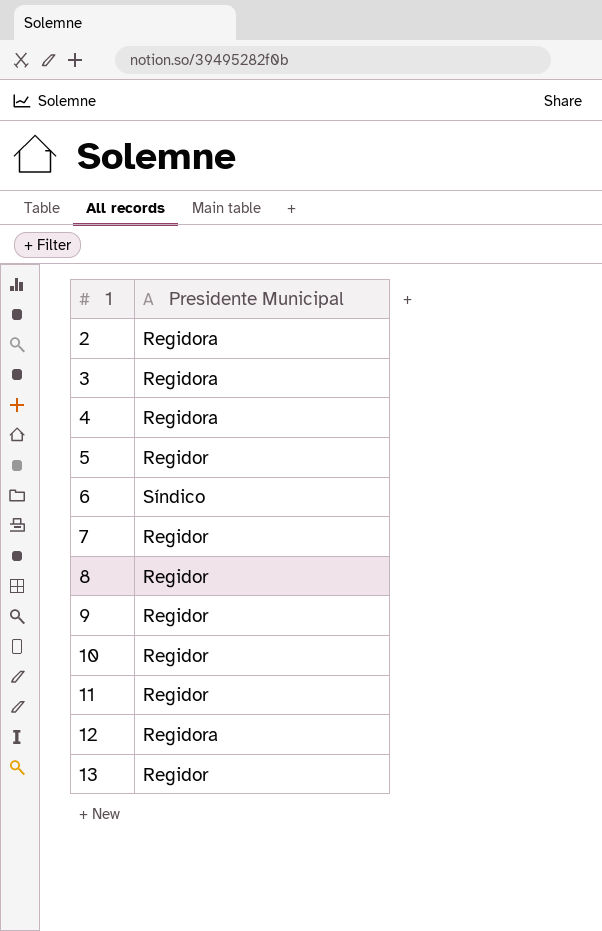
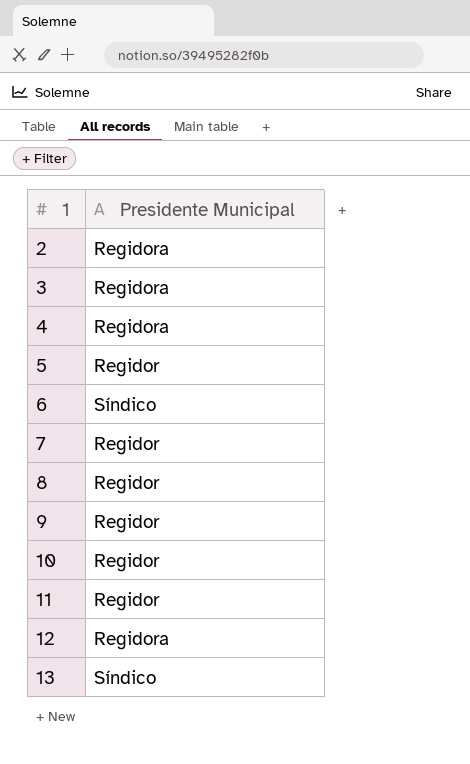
13 | Presidente Municipal: Regidor -> Síndico

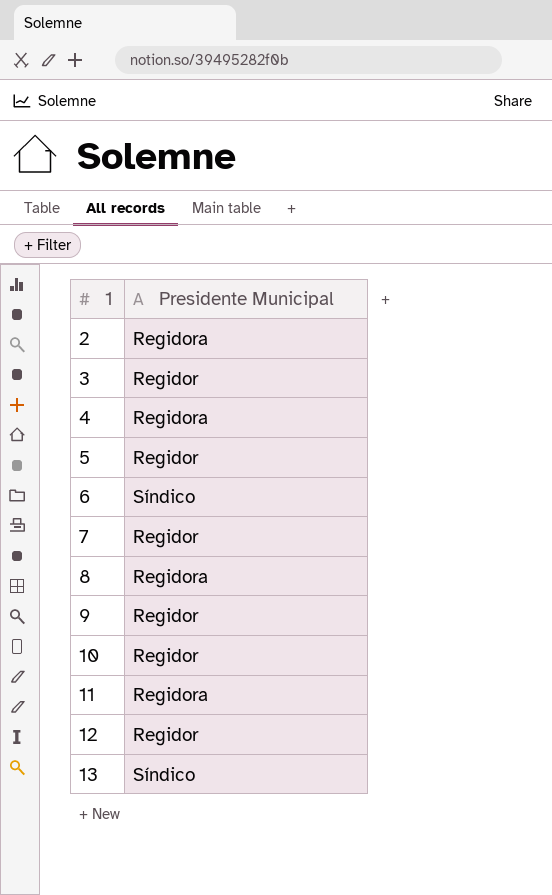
3 | Presidente Municipal: Regidora -> Regidor
8 | Presidente Municipal: Regidor -> Regidora
11 | Presidente Municipal: Regidor -> Regidora
12 | Presidente Municipal: Regidora -> Regidor

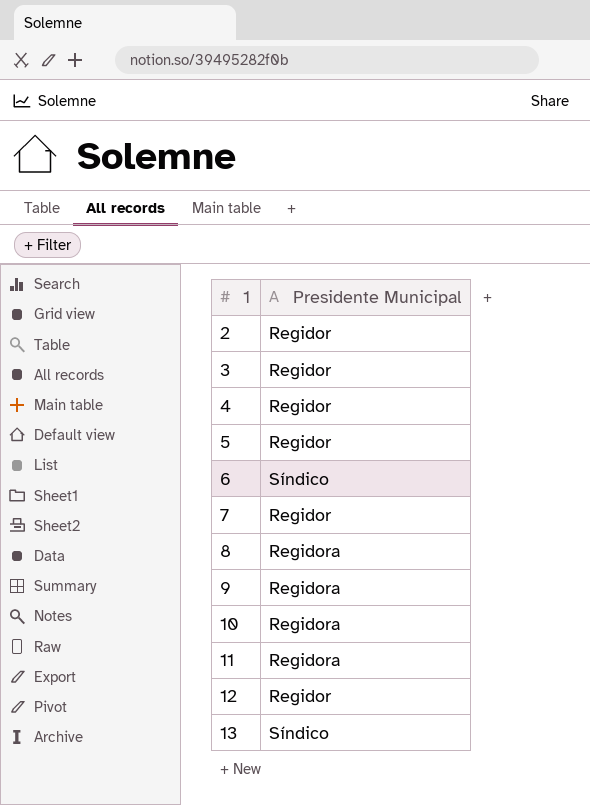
2 | Presidente Municipal: Regidora -> Regidor
4 | Presidente Municipal: Regidora -> Regidor
9 | Presidente Municipal: Regidor -> Regidora
10 | Presidente Municipal: Regidor -> Regidora

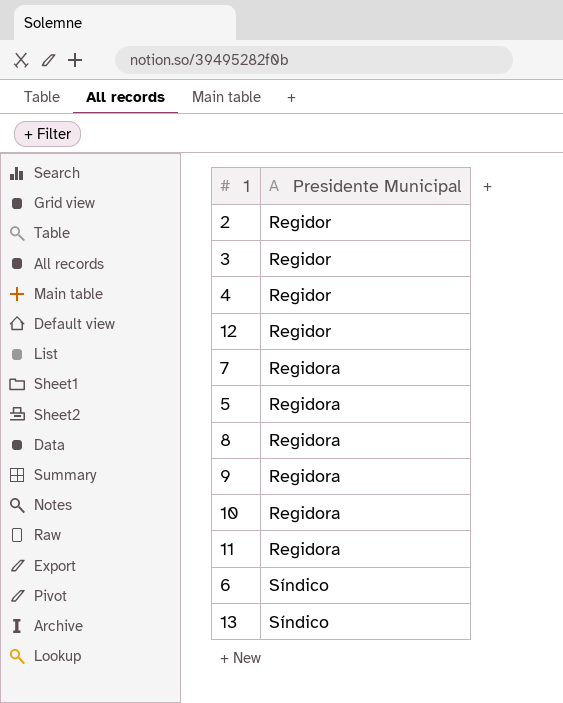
row order: 1 ascending -> Presidente Municipal ascending
7 | Presidente Municipal: Regidor -> Regidora
5 | Presidente Municipal: Regidor -> Regidora

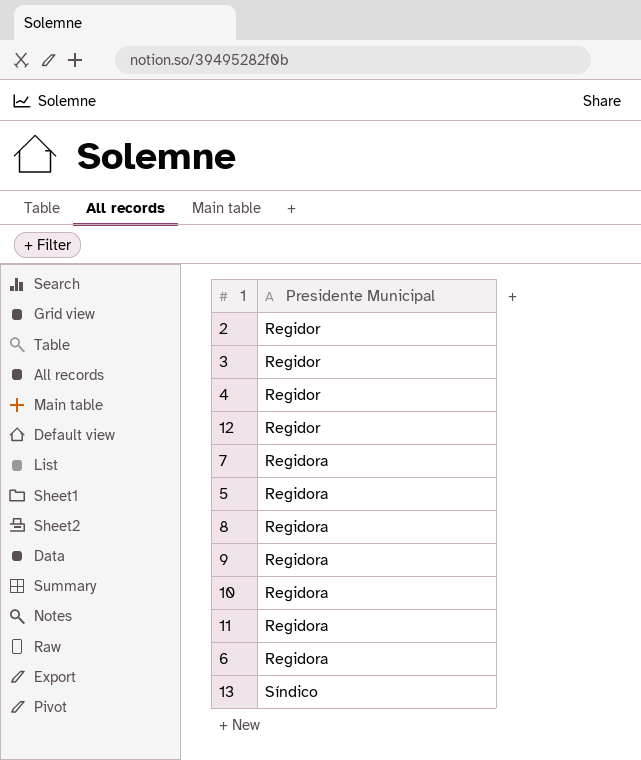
6 | Presidente Municipal: Síndico -> Regidora

